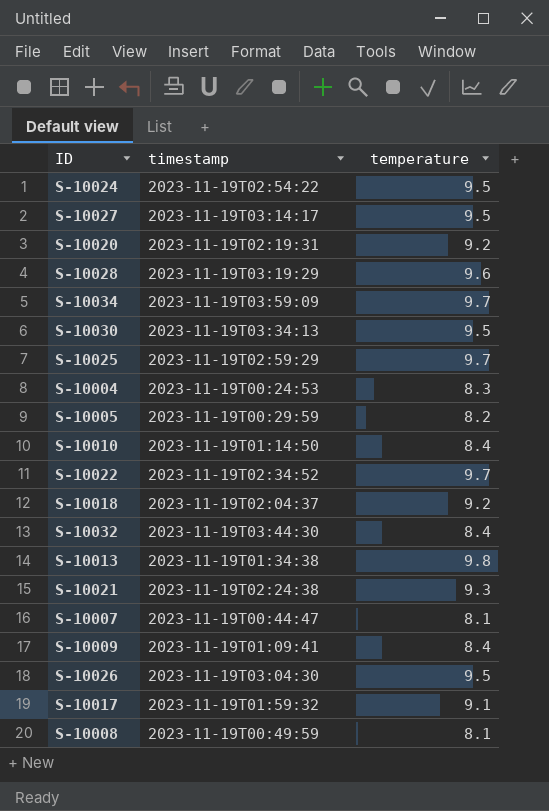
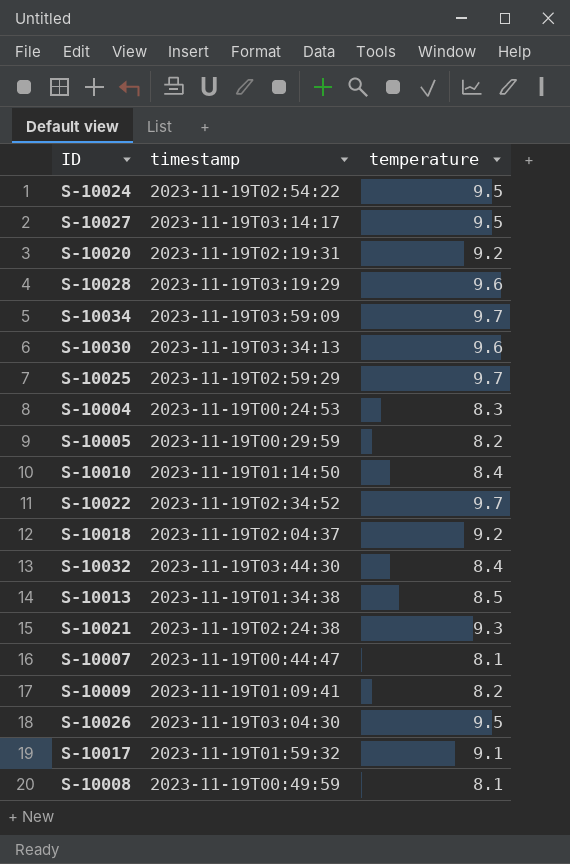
S-10030 | temperature: 9.5 -> 9.6
S-10013 | temperature: 9.8 -> 8.5
S-10009 | temperature: 8.4 -> 8.2

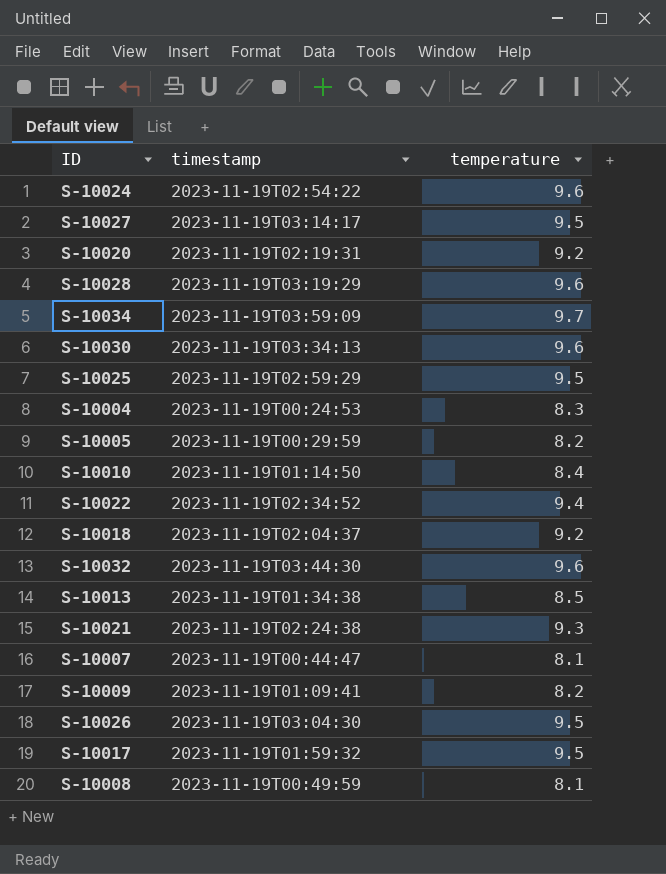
S-10024 | temperature: 9.5 -> 9.6
S-10025 | temperature: 9.7 -> 9.5
S-10022 | temperature: 9.7 -> 9.4
S-10032 | temperature: 8.4 -> 9.6
S-10017 | temperature: 9.1 -> 9.5

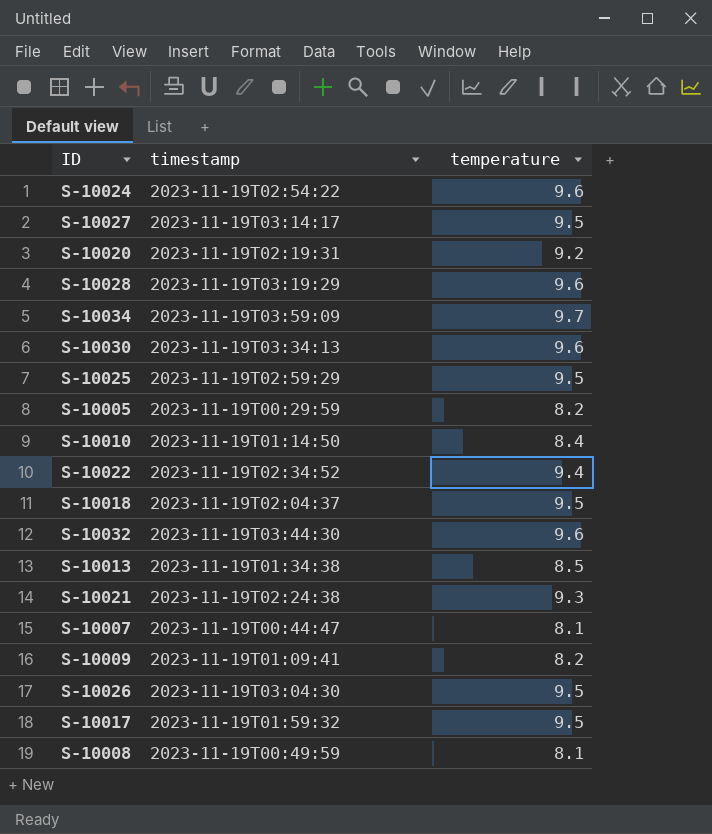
row S-10004: 2023-11-19T00:24:53 | 8.3 -> none
S-10018 | temperature: 9.2 -> 9.5

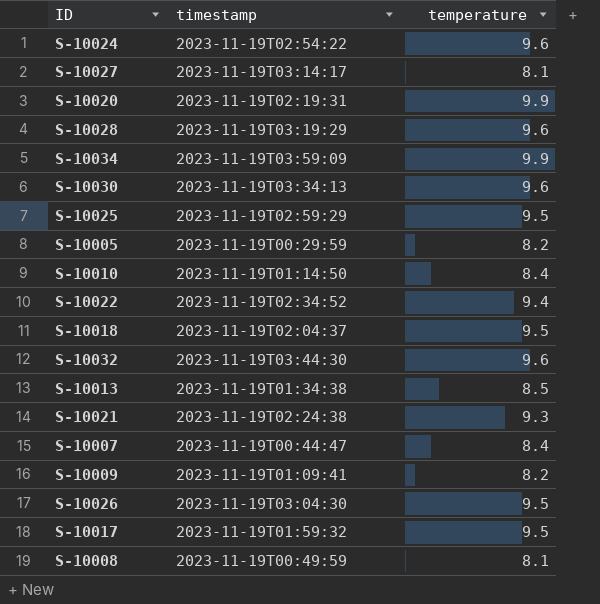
S-10027 | temperature: 9.5 -> 8.1
S-10020 | temperature: 9.2 -> 9.9
S-10034 | temperature: 9.7 -> 9.9
S-10007 | temperature: 8.1 -> 8.4

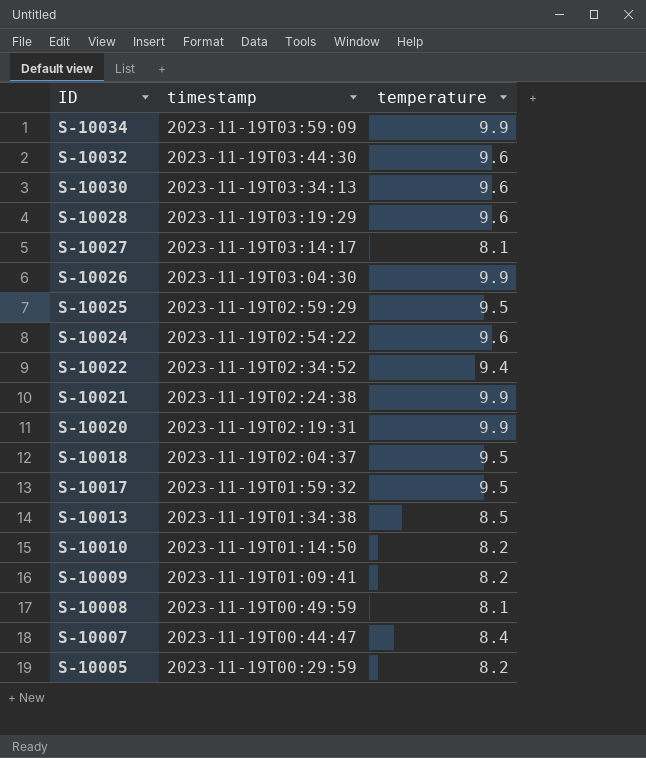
row order: none -> ID descending
S-10026 | temperature: 9.5 -> 9.9
S-10021 | temperature: 9.3 -> 9.9
S-10010 | temperature: 8.4 -> 8.2

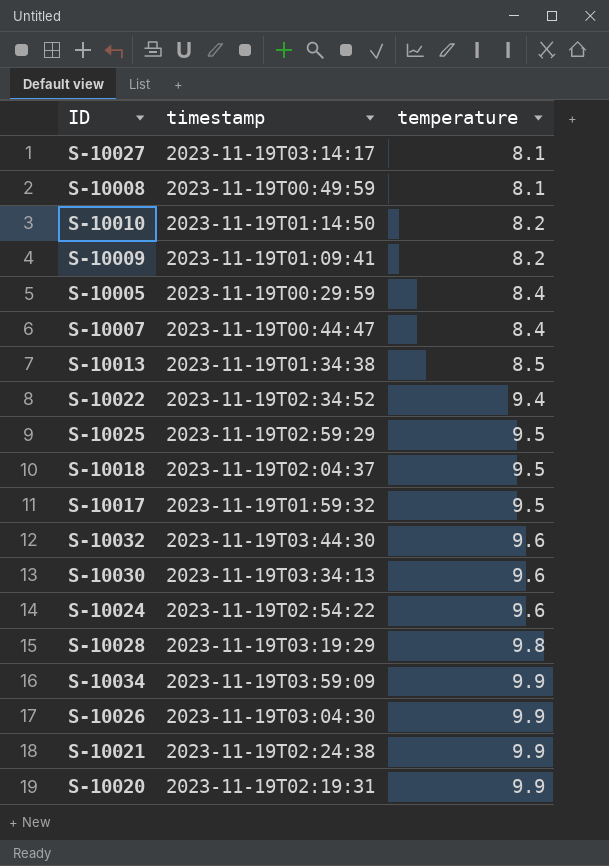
row order: ID descending -> temperature ascending
S-10005 | temperature: 8.2 -> 8.4
S-10028 | temperature: 9.6 -> 9.8

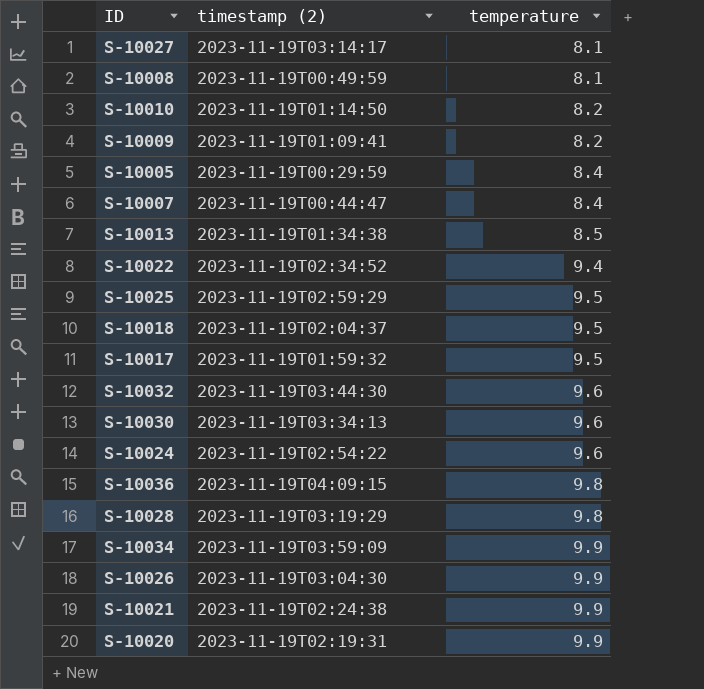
column name: timestamp -> timestamp (2)
row S-10036: none -> 2023-11-19T04:09:15 | 9.8

